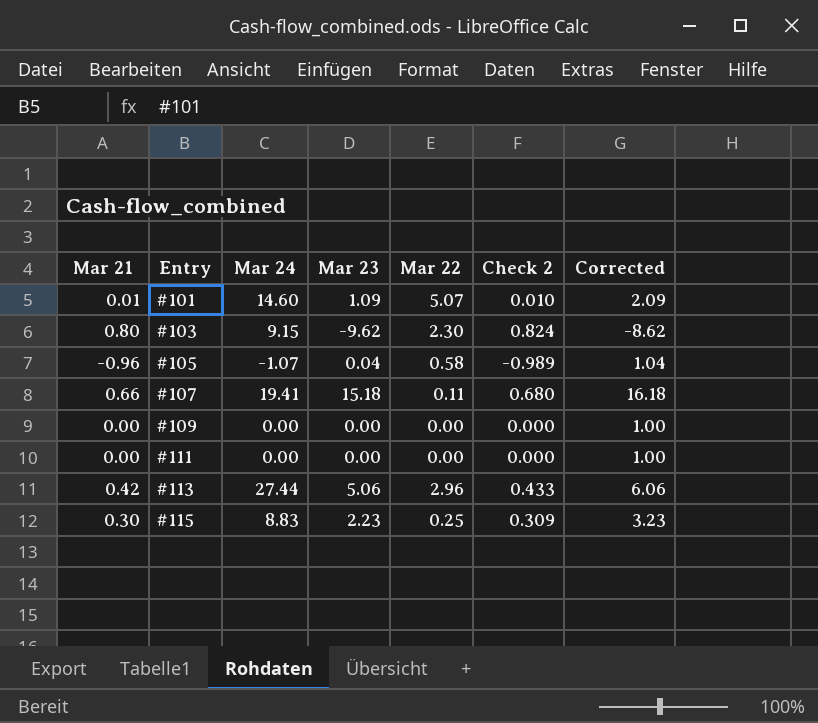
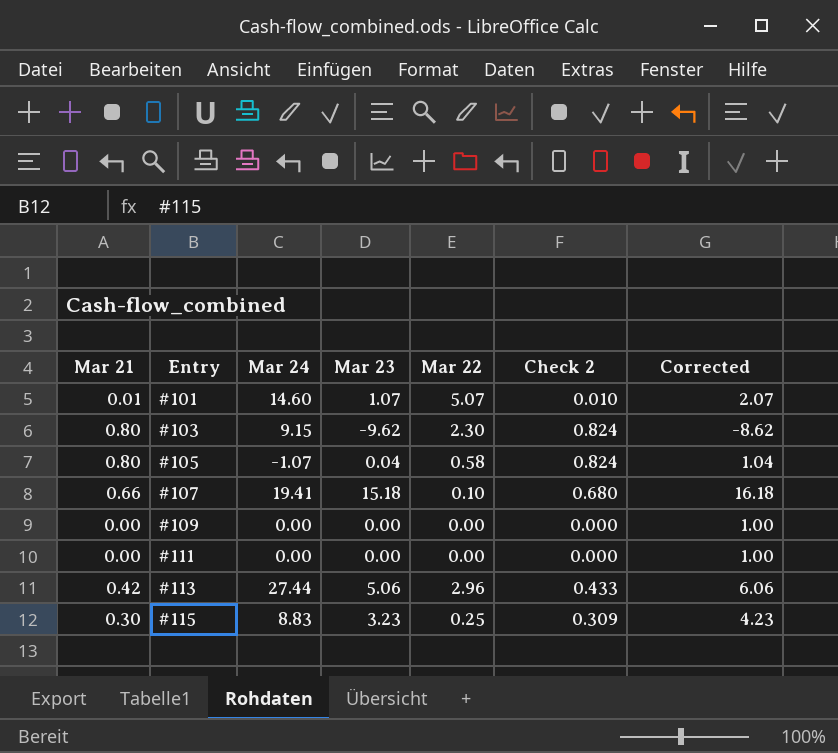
#101 | Mar 23: 1.09 -> 1.07
#101 | Corrected: 2.09 -> 2.07
#105 | Mar 21: -0.96 -> 0.80
#105 | Check 2: -0.989 -> 0.824
#107 | Mar 22: 0.11 -> 0.10
#115 | Mar 23: 2.23 -> 3.23
#115 | Corrected: 3.23 -> 4.23

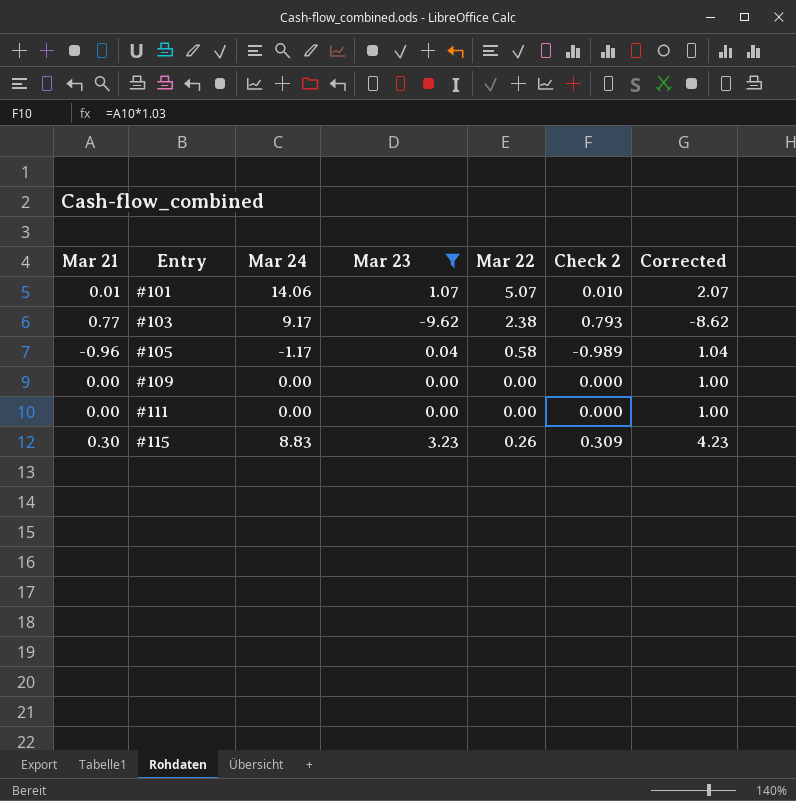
filter: none -> Mar 23 <= 3.23
#101 | Mar 24: 14.60 -> 14.06
#103 | Mar 21: 0.80 -> 0.77
#103 | Mar 24: 9.15 -> 9.17
#103 | Mar 22: 2.30 -> 2.38
#103 | Check 2: 0.824 -> 0.793
#105 | Mar 21: 0.80 -> -0.96
#105 | Mar 24: -1.07 -> -1.17
#105 | Check 2: 0.824 -> -0.989
#115 | Mar 22: 0.25 -> 0.26

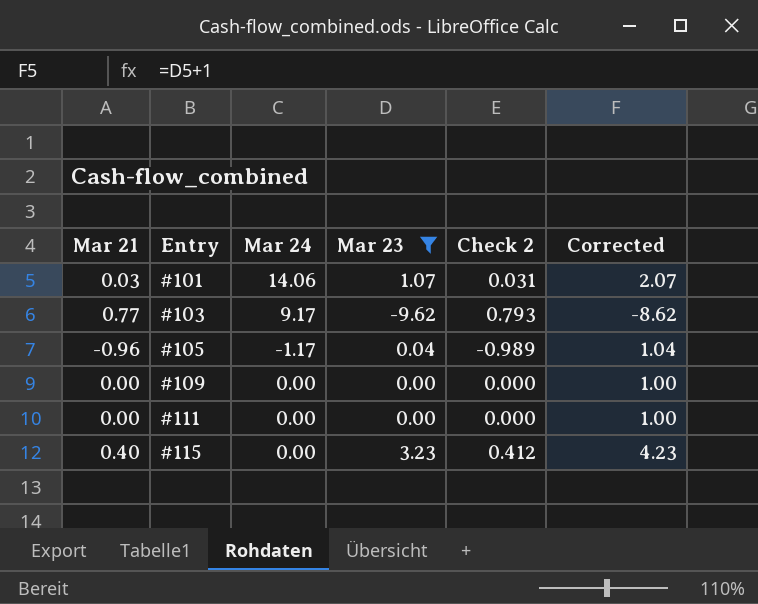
column Mar 22 | position: 5 -> none
#101 | Mar 21: 0.01 -> 0.03
#101 | Check 2: 0.010 -> 0.031
#115 | Mar 21: 0.30 -> 0.40
#115 | Mar 24: 8.83 -> 0.00
#115 | Check 2: 0.309 -> 0.412

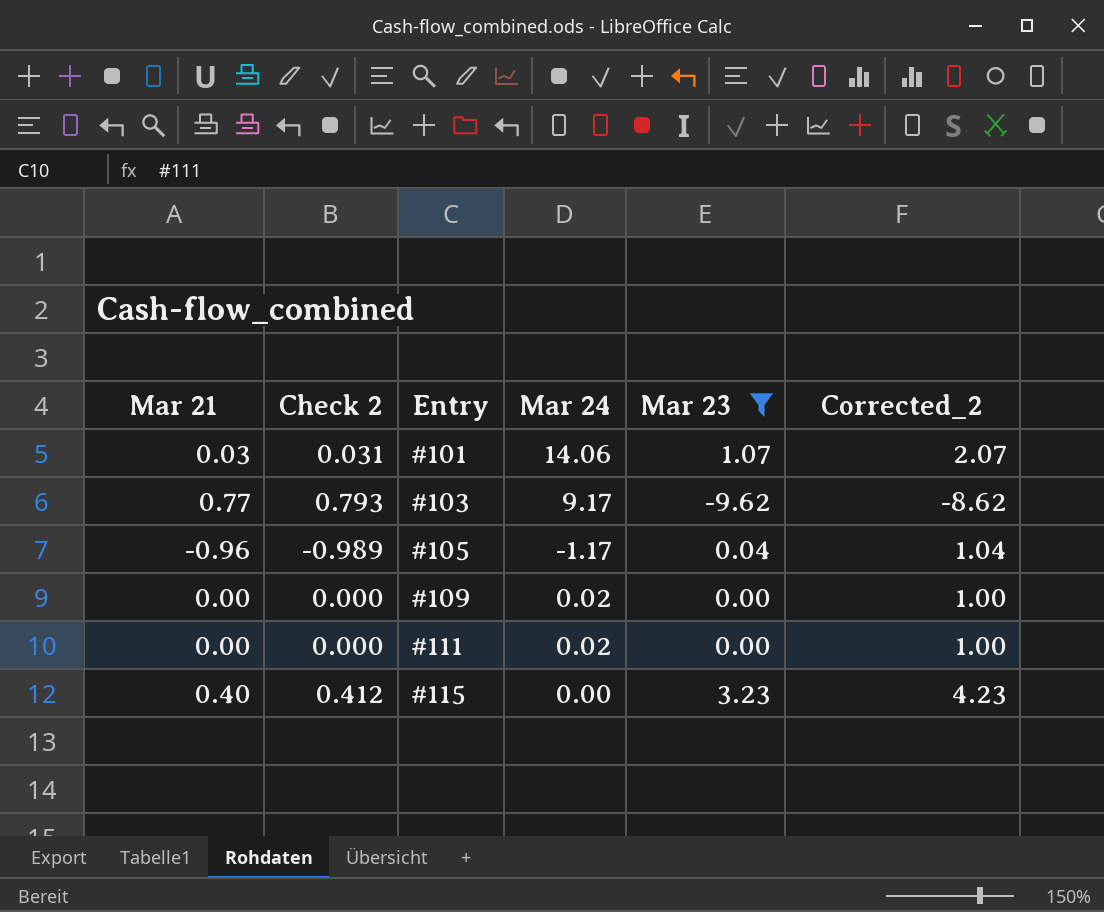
column Check 2 | position: 5 -> 2
column name: Corrected -> Corrected_2
#109 | Mar 24: 0.00 -> 0.02
#111 | Mar 24: 0.00 -> 0.02

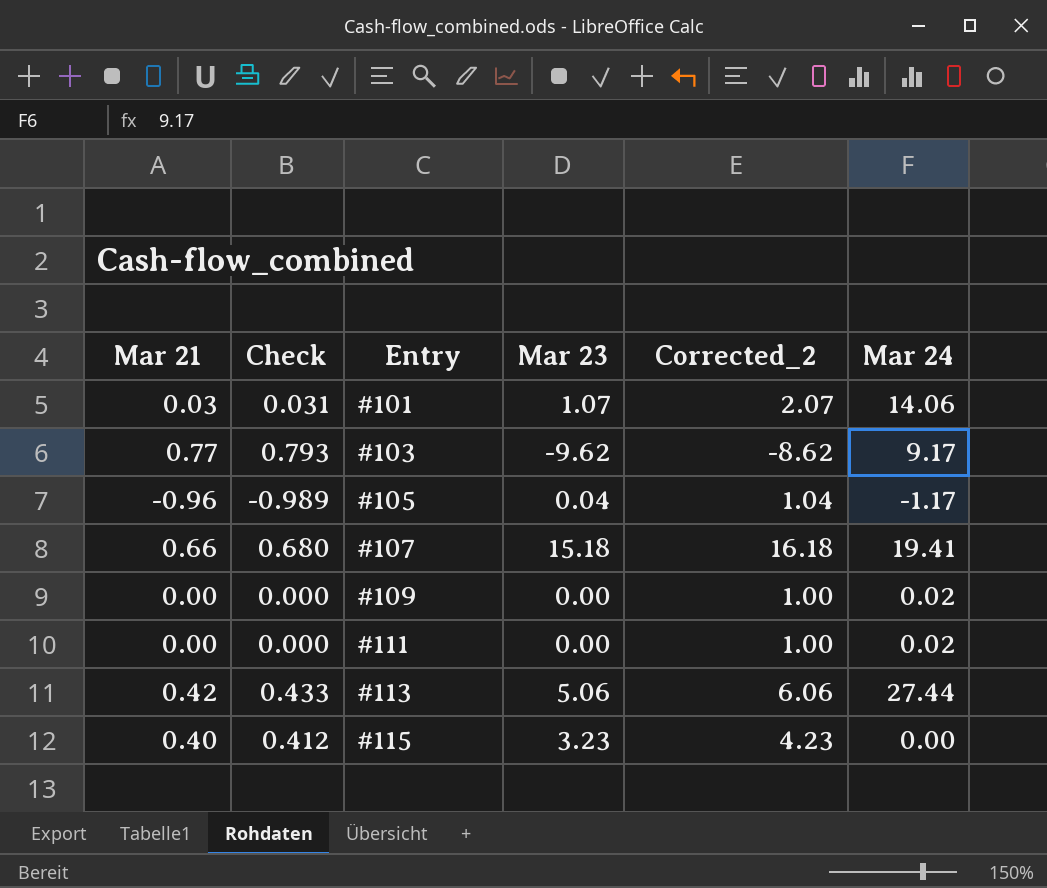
filter: Mar 23 <= 3.23 -> none
column name: Check 2 -> Check
column Mar 24 | position: 4 -> 6

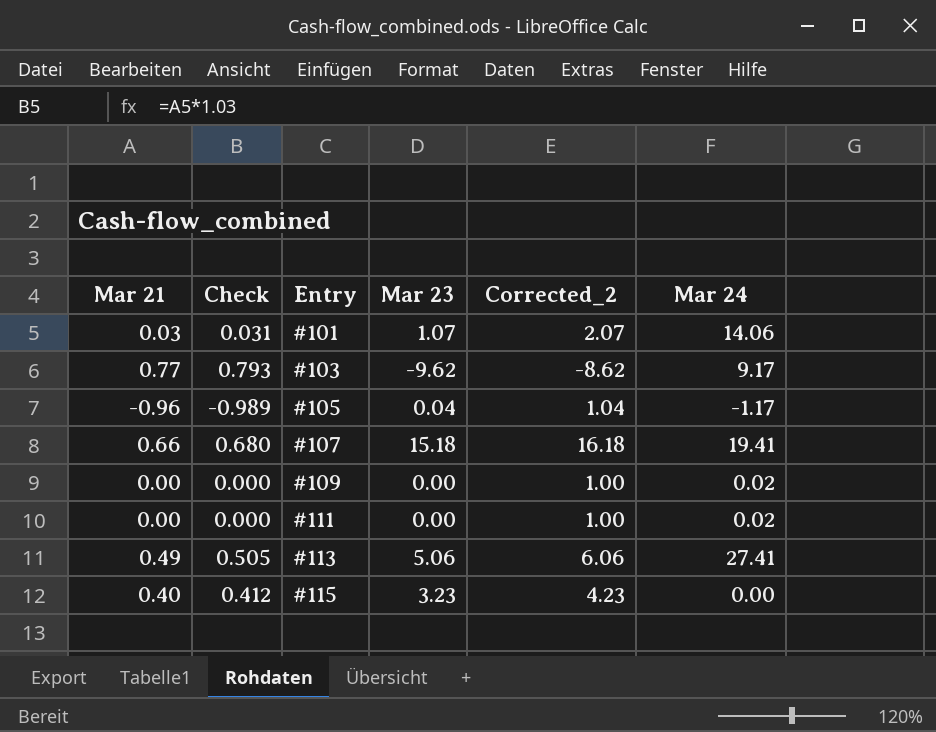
#113 | Mar 21: 0.42 -> 0.49
#113 | Check: 0.433 -> 0.505
#113 | Mar 24: 27.44 -> 27.41

